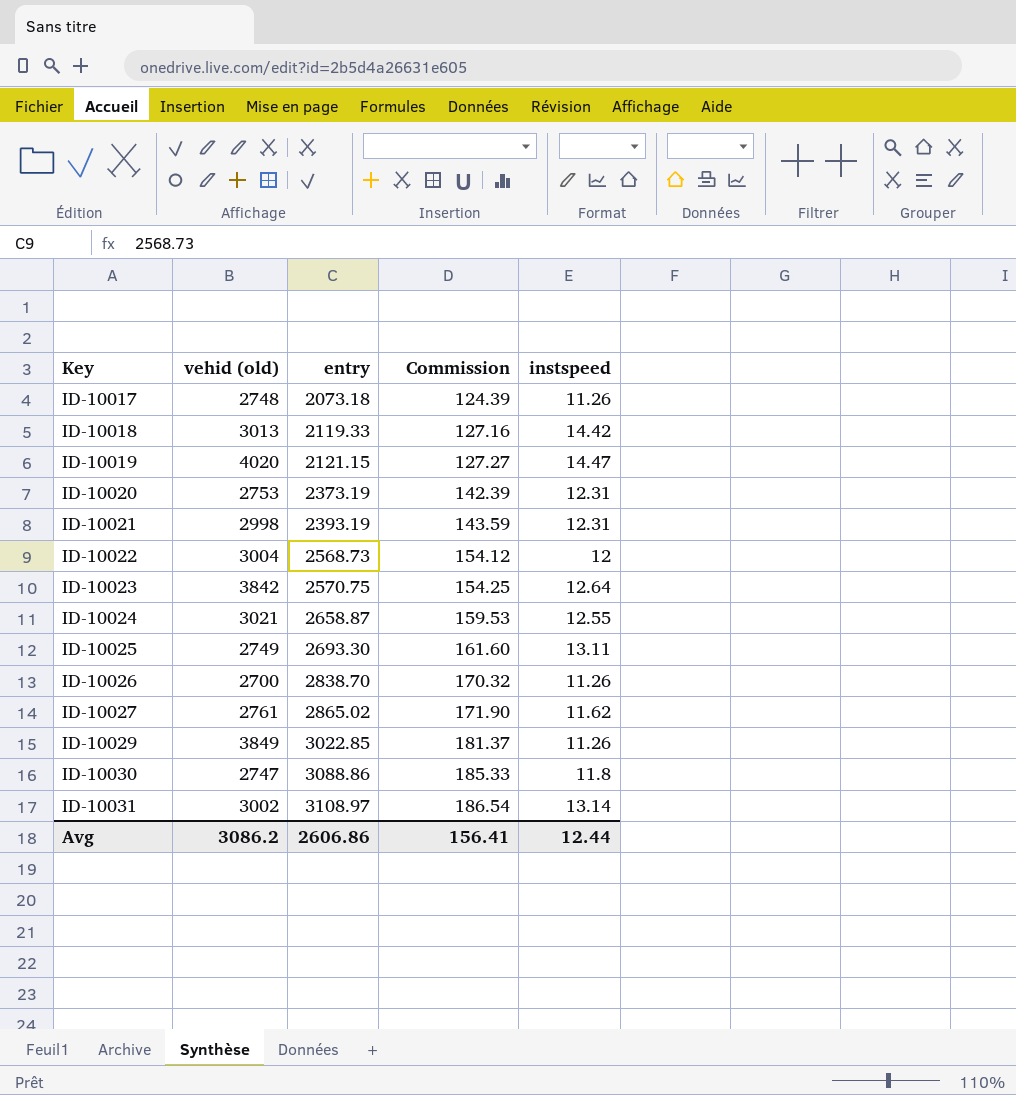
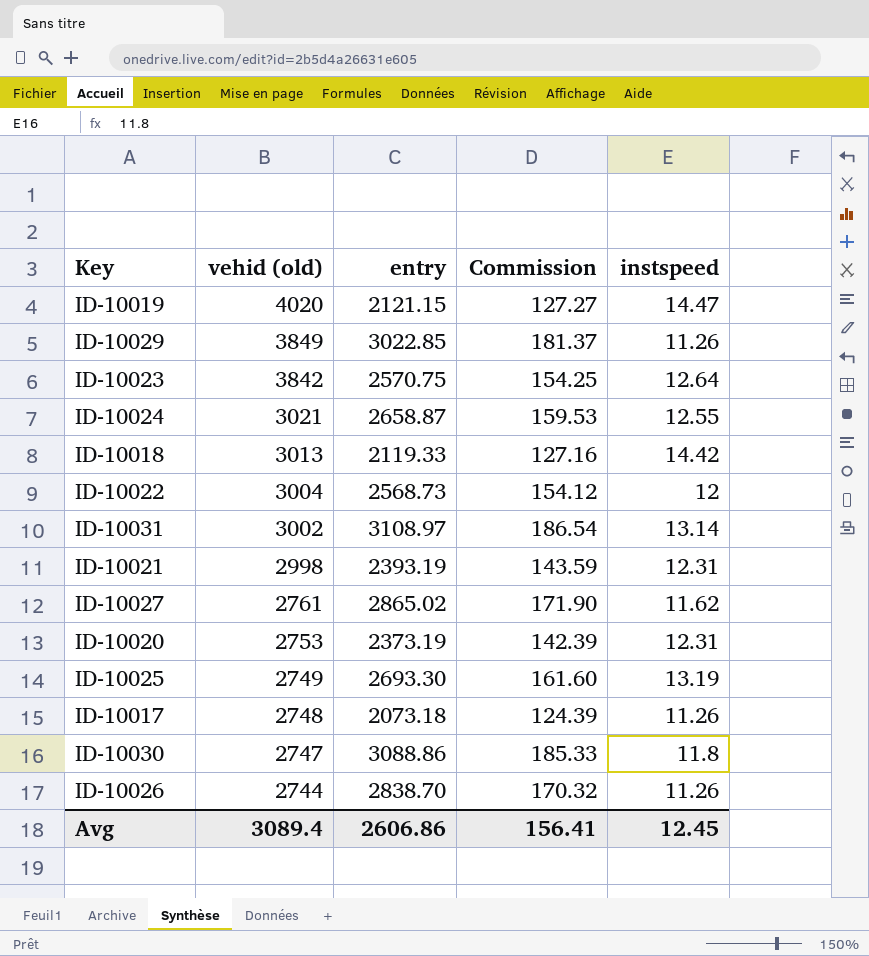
row order: Key ascending -> vehid (old) descending
ID-10025 | instspeed: 13.11 -> 13.19
ID-10026 | vehid (old): 2700 -> 2744
Avg | vehid (old): 3086.2 -> 3089.4
Avg | instspeed: 12.44 -> 12.45

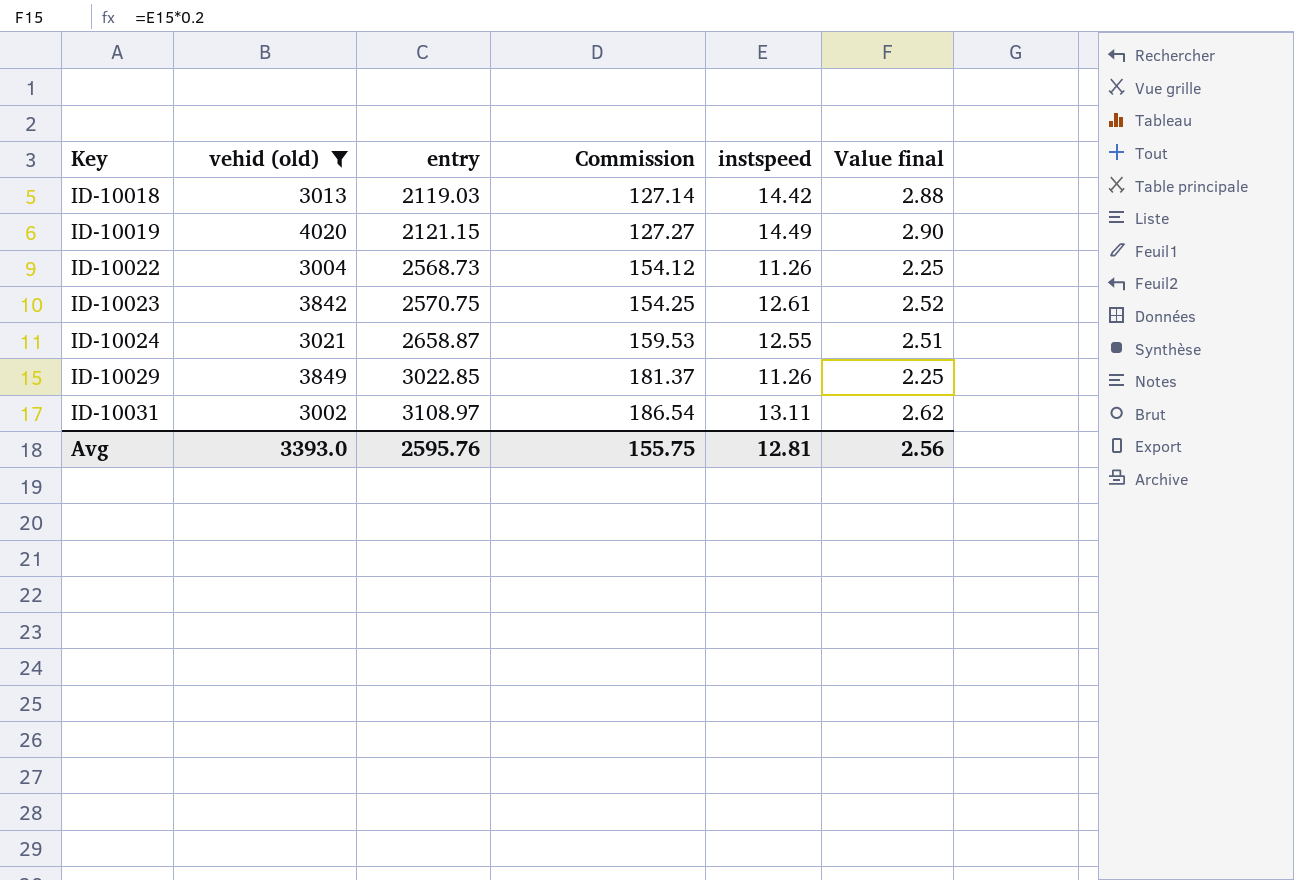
filter: none -> vehid (old) >= 3002
row order: vehid (old) descending -> Key ascending
column Value final | formula: none -> [instspeed] * 0.2
ID-10018 | entry: 2119.33 -> 2119.03
ID-10018 | Commission: 127.16 -> 127.14
ID-10019 | instspeed: 14.47 -> 14.49
ID-10022 | instspeed: 12 -> 11.26
ID-10023 | instspeed: 12.64 -> 12.61
ID-10031 | instspeed: 13.14 -> 13.11
Avg | vehid (old): 3089.4 -> 3393.0
Avg | entry: 2606.86 -> 2595.76
Avg | Commission: 156.41 -> 155.75
Avg | instspeed: 12.45 -> 12.81

